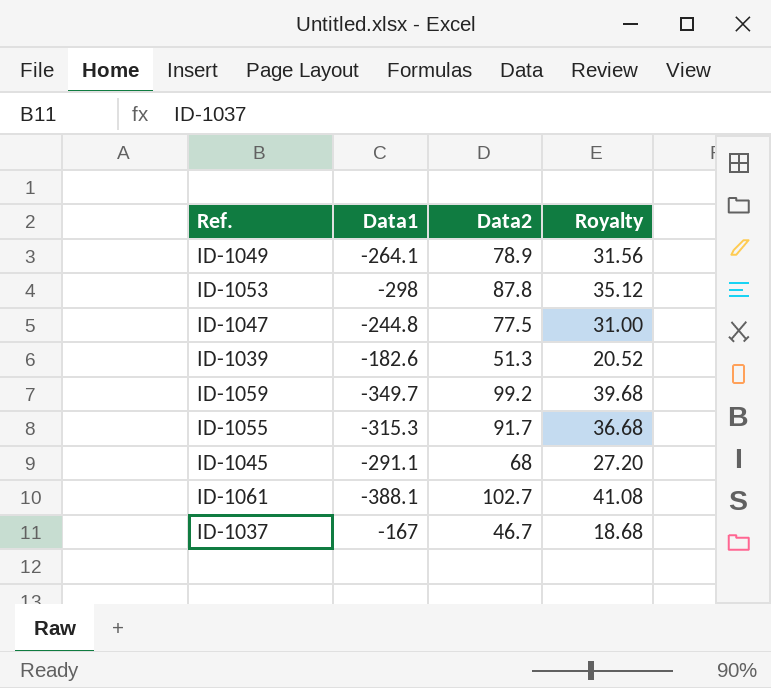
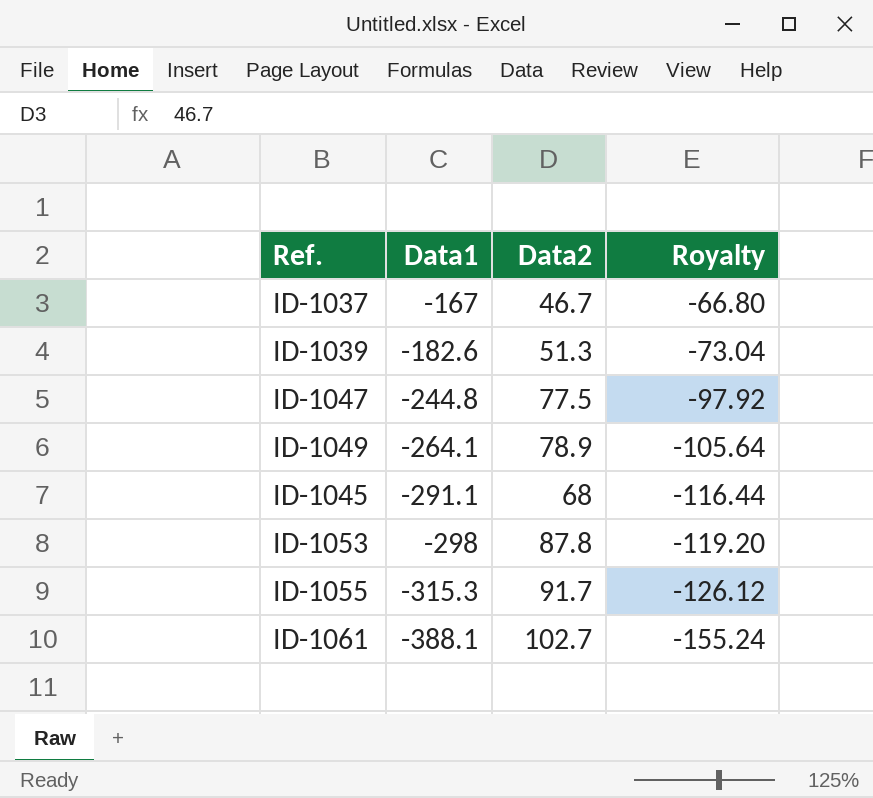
row order: none -> Data1 descending
column Royalty | formula: [Data2] * 0.4 -> [Data1] * 0.4
row ID-1059: -349.7 | 99.2 | 39.68 -> none

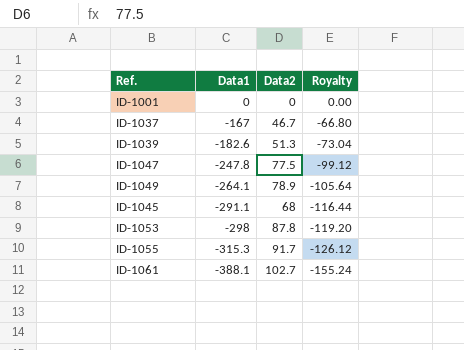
row ID-1001: none -> 0 | 0 | 0.00
ID-1047 | Data1: -244.8 -> -247.8
ID-1047 | Royalty: -97.92 -> -99.12

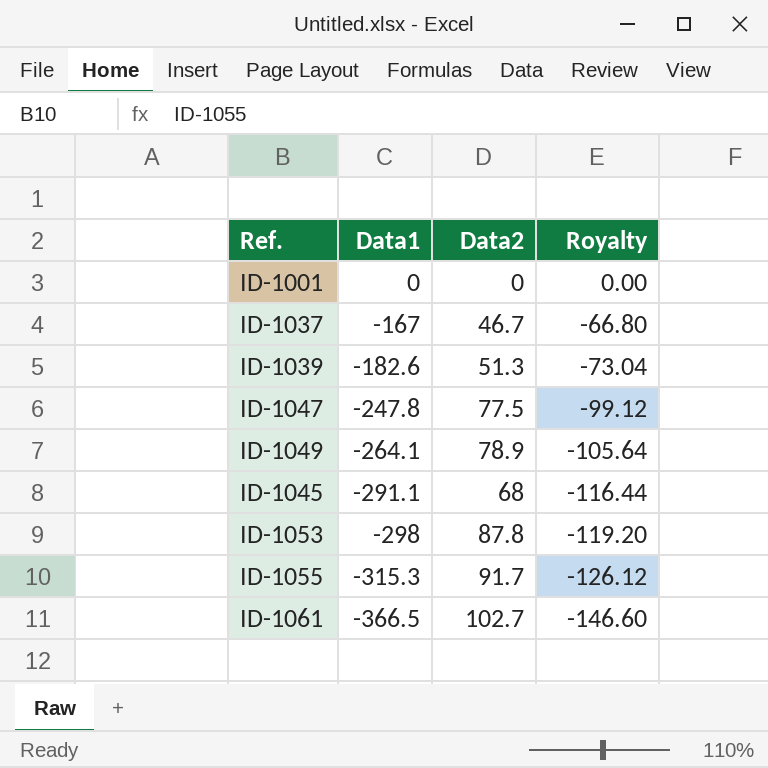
ID-1061 | Data1: -388.1 -> -366.5
ID-1061 | Royalty: -155.24 -> -146.60

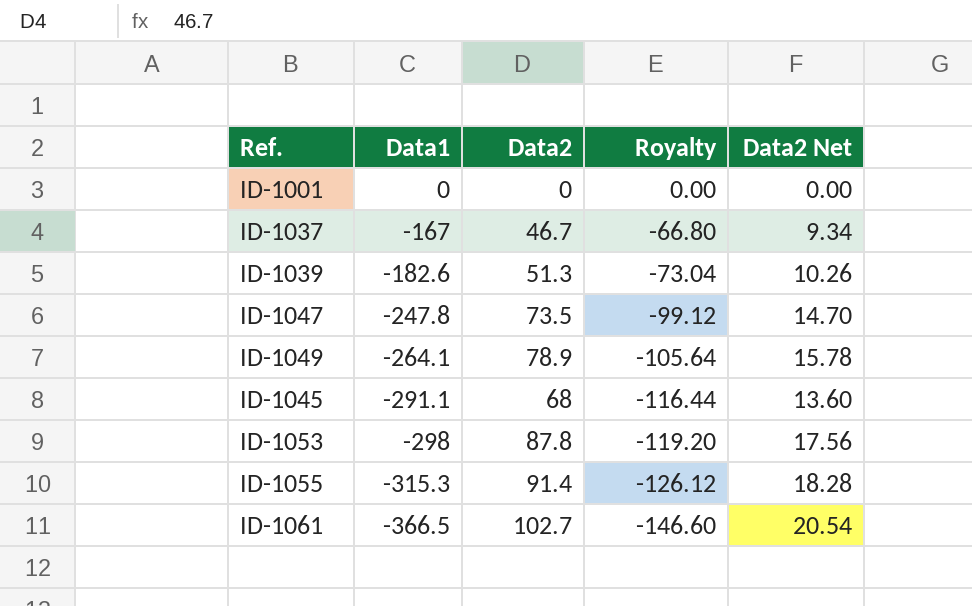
column Data2 Net | formula: none -> [Data2] * 0.2
ID-1047 | Data2: 77.5 -> 73.5
ID-1055 | Data2: 91.7 -> 91.4

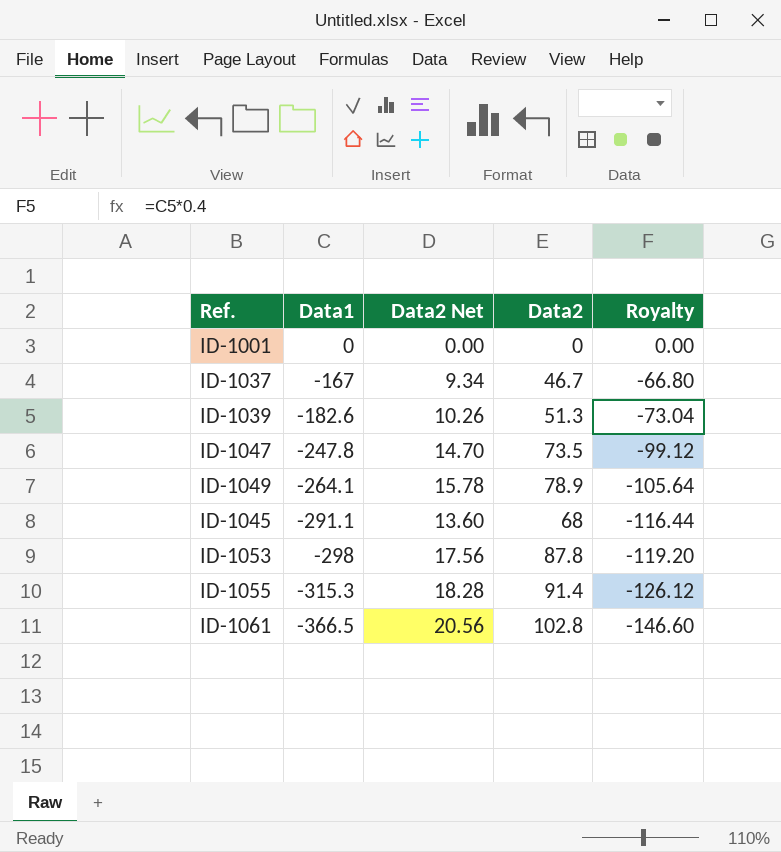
column Data2 Net | position: 5 -> 3
ID-1061 | Data2 Net: 20.54 -> 20.56
ID-1061 | Data2: 102.7 -> 102.8

